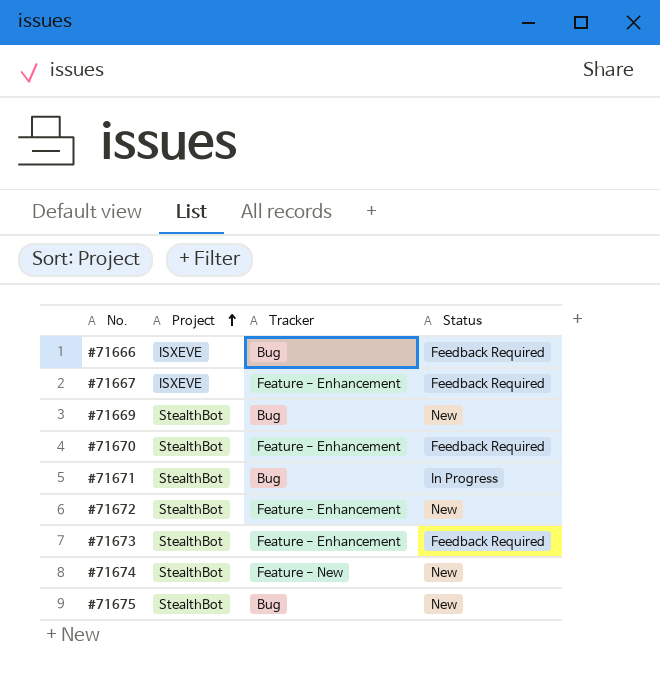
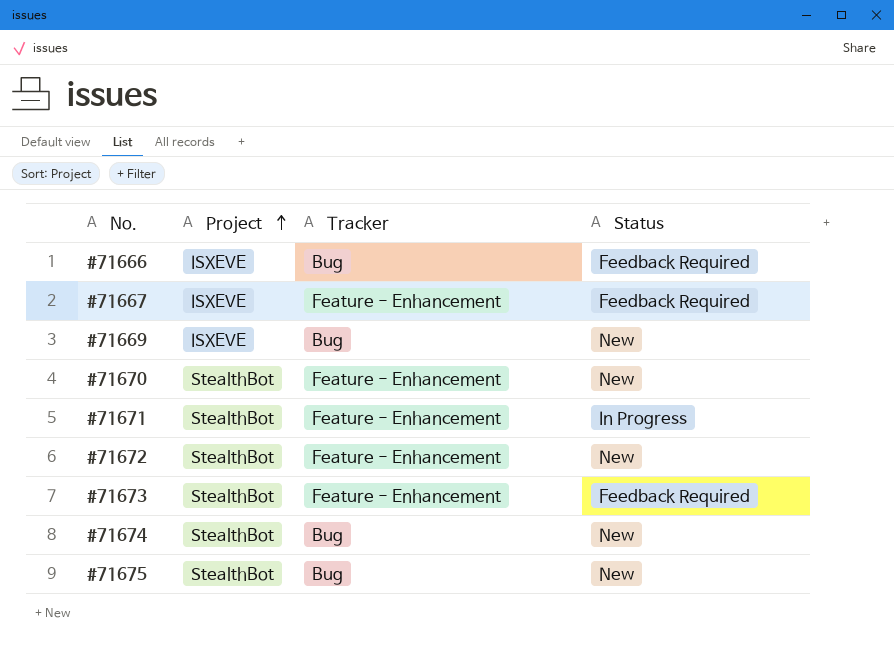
#71669 | Project: StealthBot -> ISXEVE
#71670 | Status: Feedback Required -> New
#71671 | Tracker: Bug -> Feature - Enhancement
#71674 | Tracker: Feature - New -> Bug

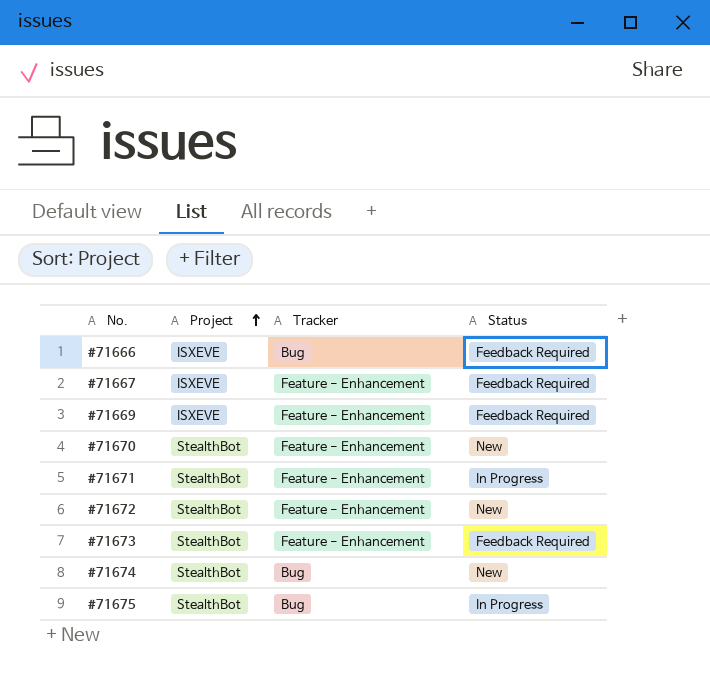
#71669 | Tracker: Bug -> Feature - Enhancement
#71669 | Status: New -> Feedback Required
#71675 | Status: New -> In Progress

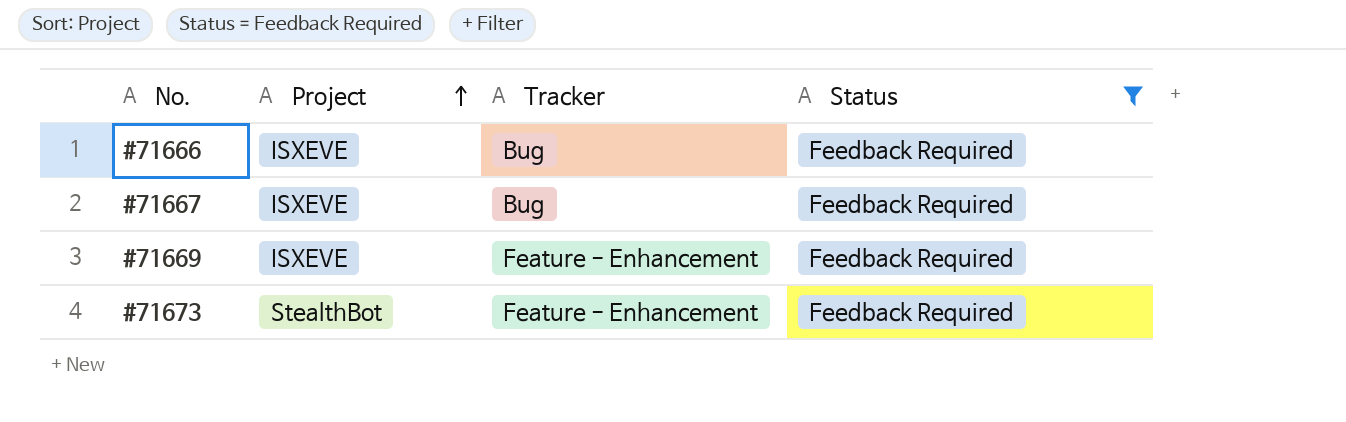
filter: none -> Status = Feedback Required
#71667 | Tracker: Feature - Enhancement -> Bug

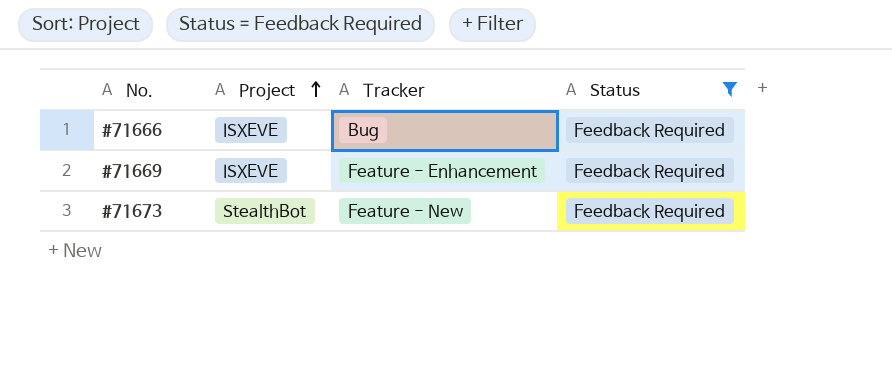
row #71667: ISXEVE | Bug | Feedback Required -> none
#71673 | Tracker: Feature - Enhancement -> Feature - New

